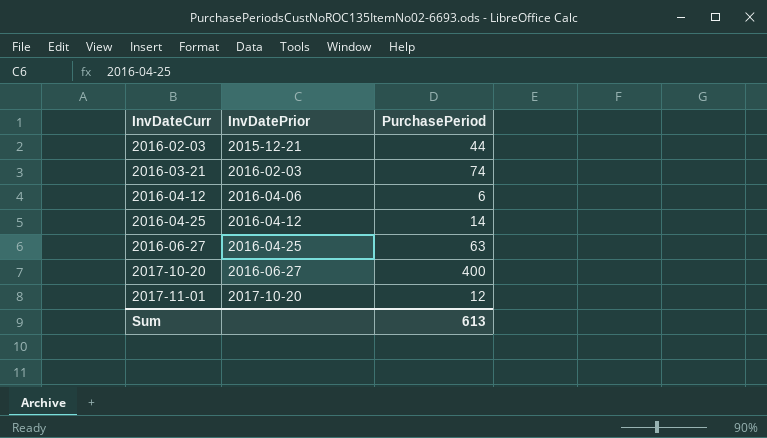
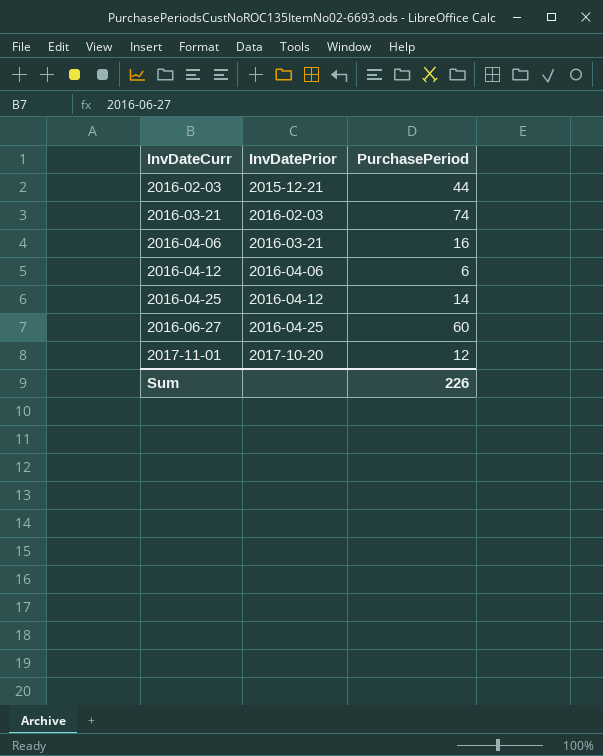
row 2017-10-20: 2016-06-27 | 400 -> none
row 2016-04-06: none -> 2016-03-21 | 16
2016-06-27 | PurchasePeriod: 63 -> 60
Sum | PurchasePeriod: 613 -> 226

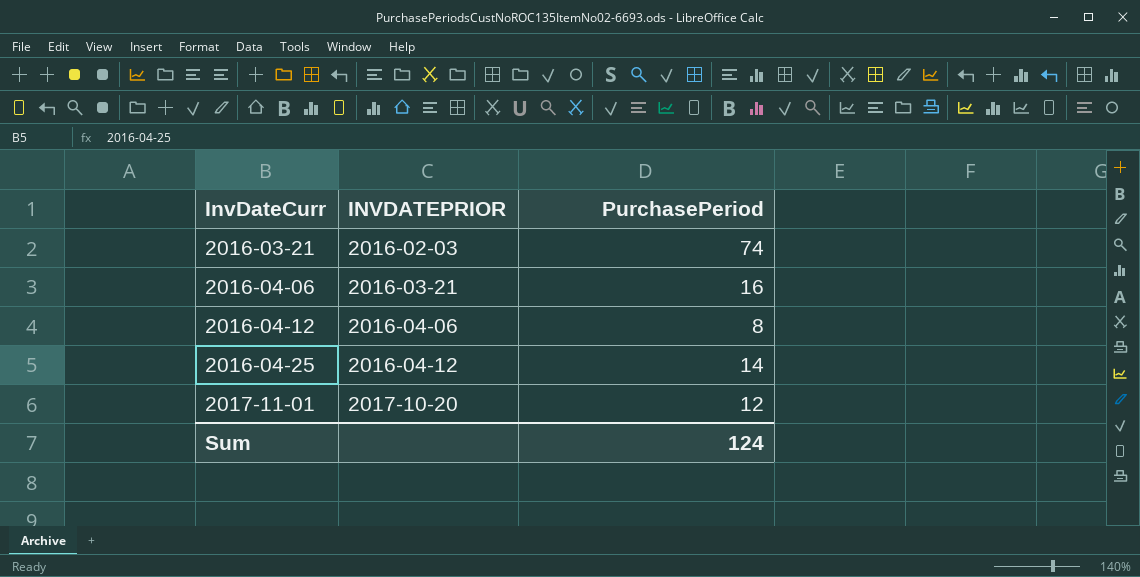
column name: InvDatePrior -> INVDATEPRIOR
row 2016-02-03: 2015-12-21 | 44 -> none
row 2016-06-27: 2016-04-25 | 60 -> none
2016-04-12 | PurchasePeriod: 6 -> 8
Sum | PurchasePeriod: 226 -> 124

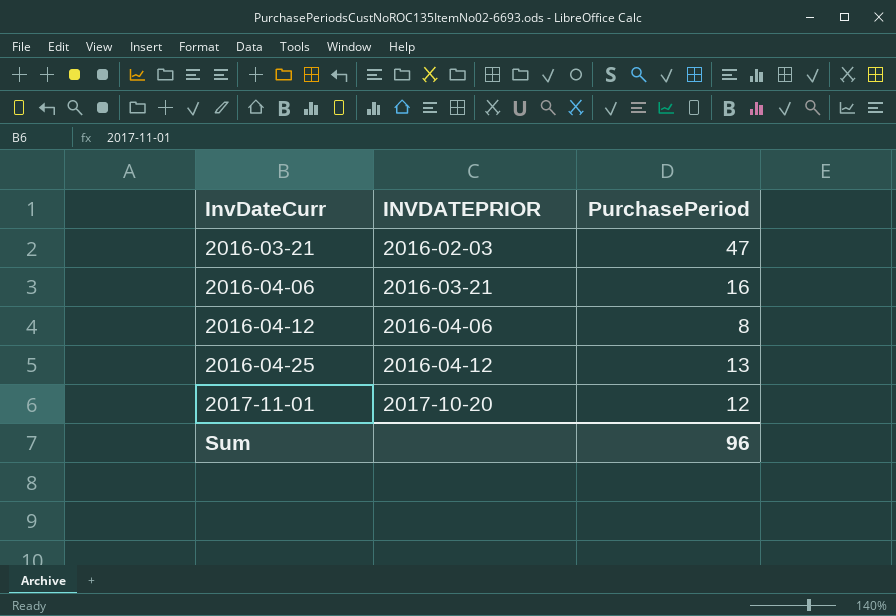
2016-03-21 | PurchasePeriod: 74 -> 47
2016-04-25 | PurchasePeriod: 14 -> 13
Sum | PurchasePeriod: 124 -> 96

